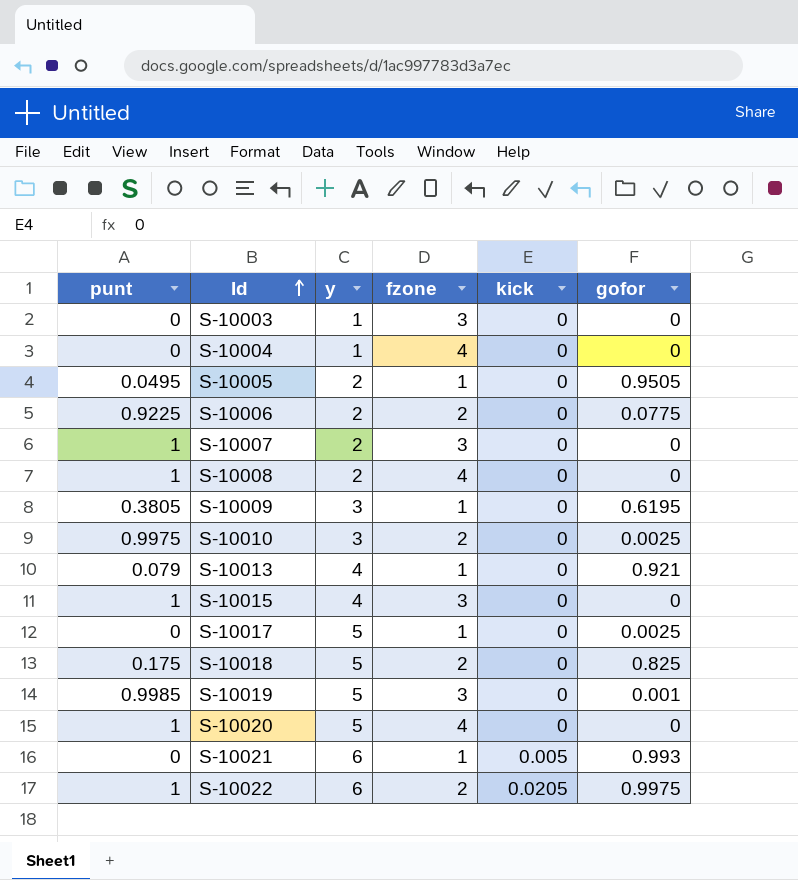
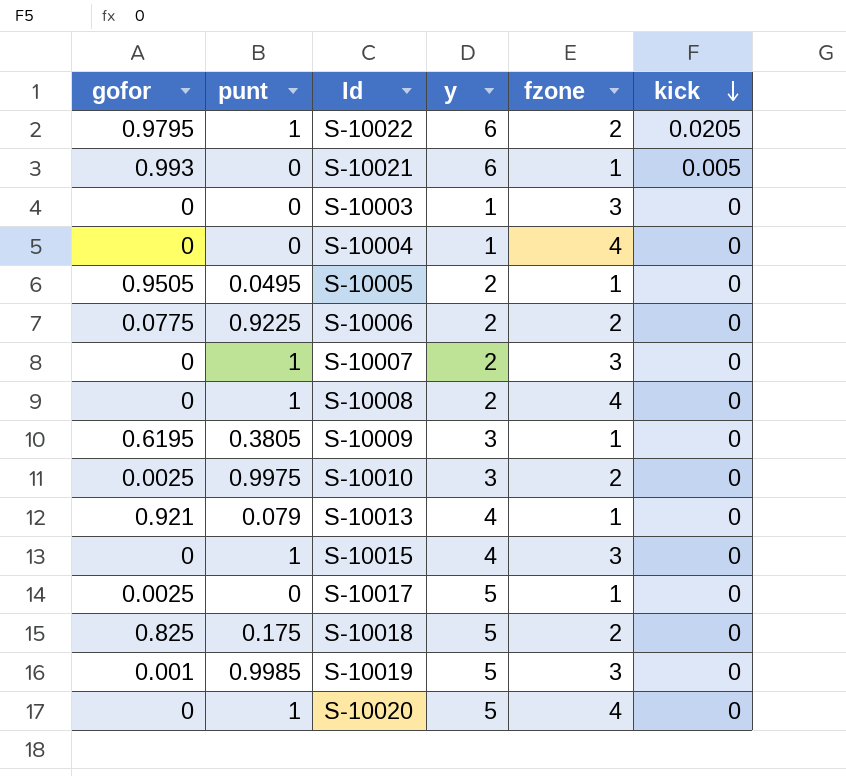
row order: Id ascending -> kick descending
column gofor | position: 6 -> 1
S-10022 | gofor: 0.9975 -> 0.9795

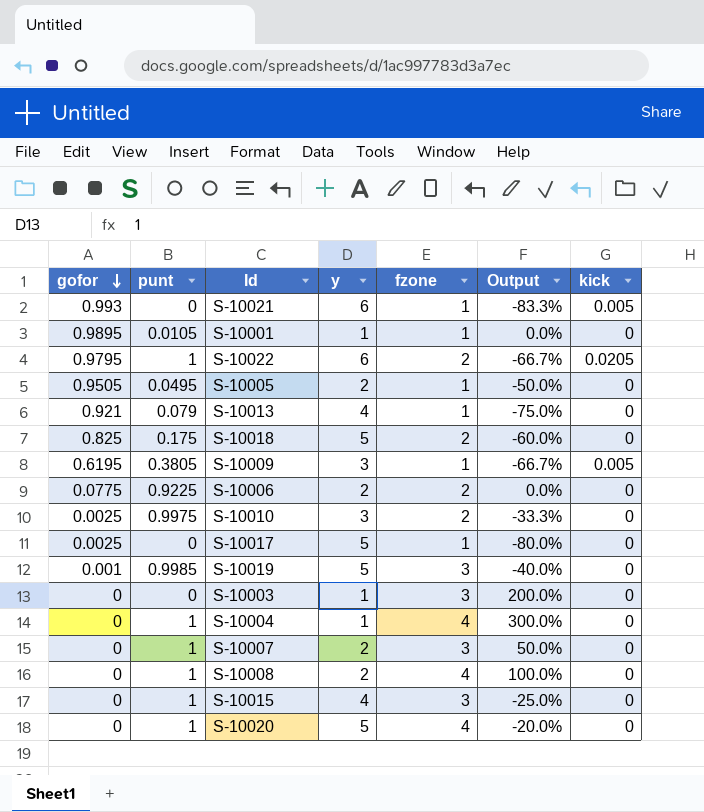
row order: kick descending -> gofor descending
column Output | formula: none -> ([fzone] - [y]) / [y]
row S-10001: none -> 0.9895 | 0.0105 | 1 | 1 | 0.0% | 0
S-10009 | kick: 0 -> 0.005
S-10004 | punt: 0 -> 1

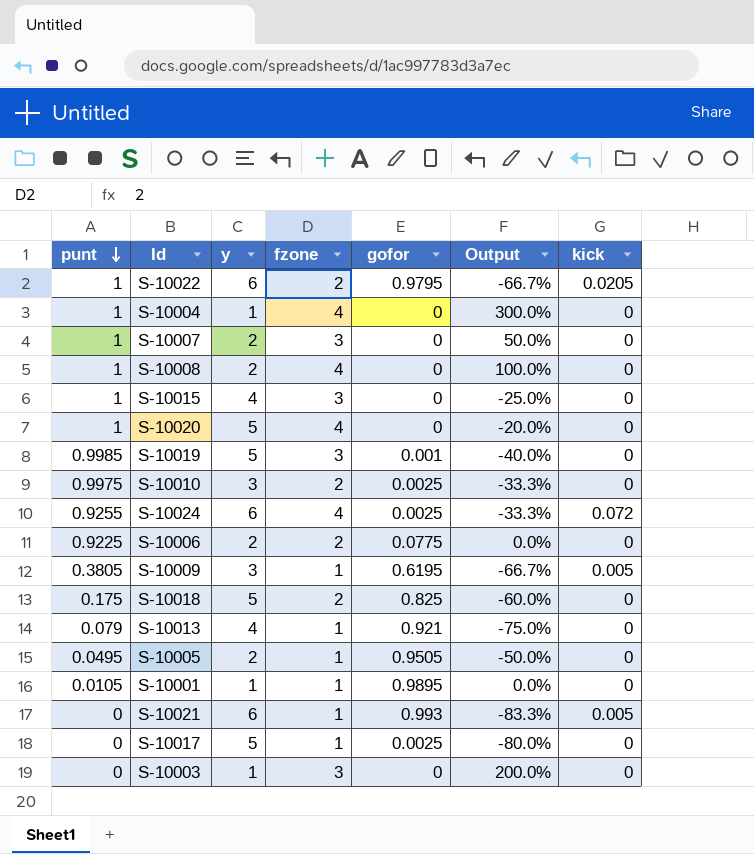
row order: gofor descending -> punt descending
column gofor | position: 1 -> 5
row S-10024: none -> 0.9255 | 6 | 4 | 0.0025 | -33.3% | 0.072

